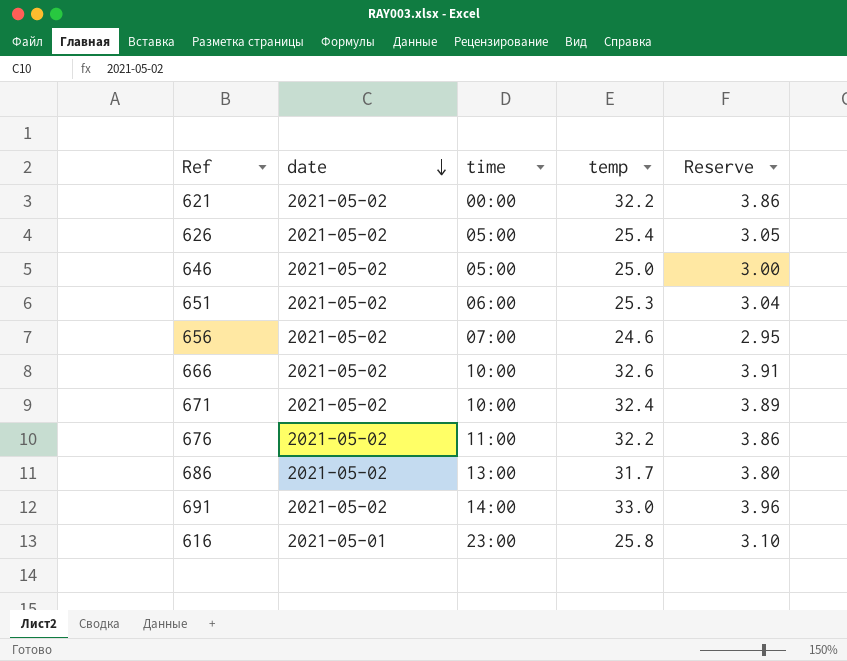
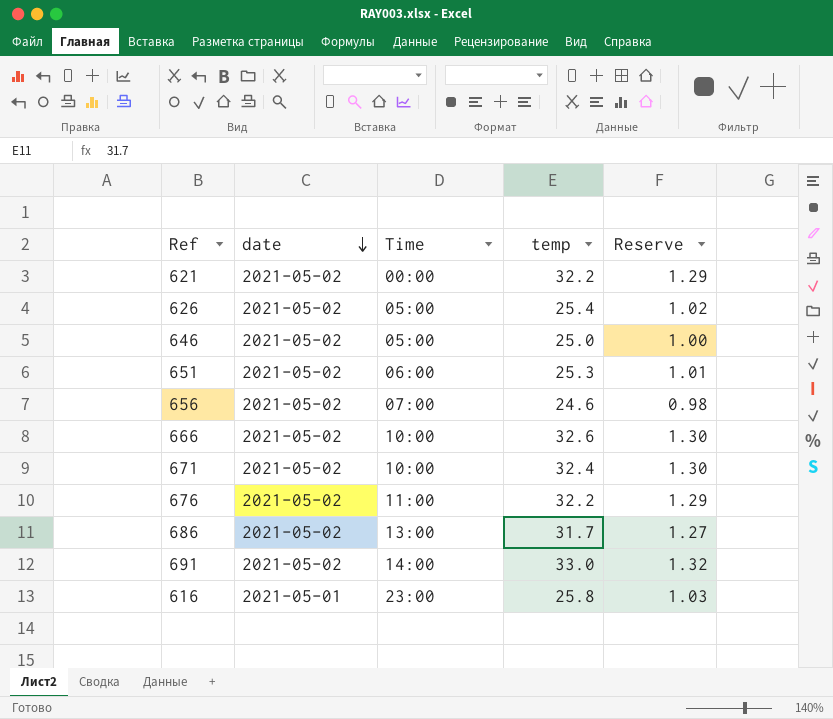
column name: time -> Time
column Reserve | formula: [temp] * 0.12 -> [temp] * 0.04

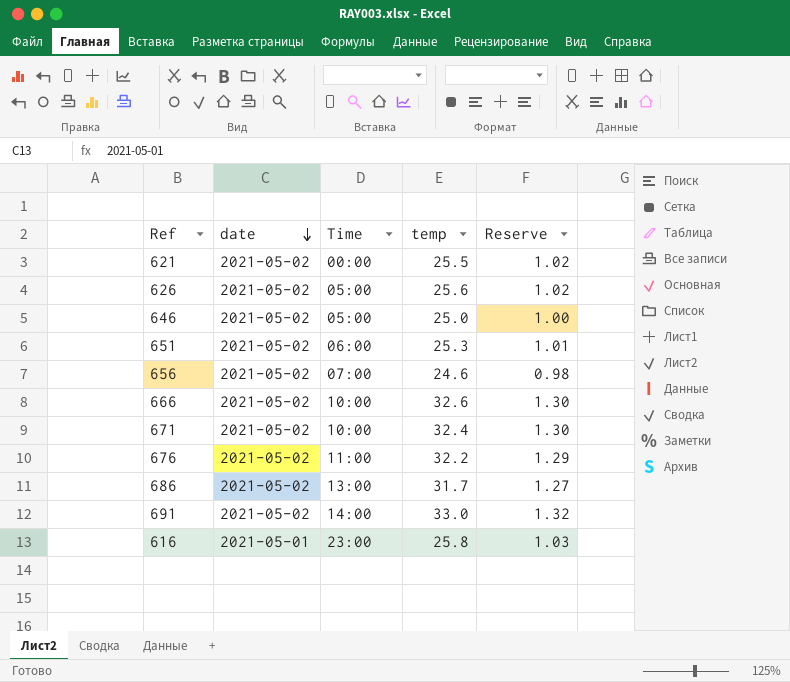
621 | temp: 32.2 -> 25.5
621 | Reserve: 1.29 -> 1.02
626 | temp: 25.4 -> 25.6

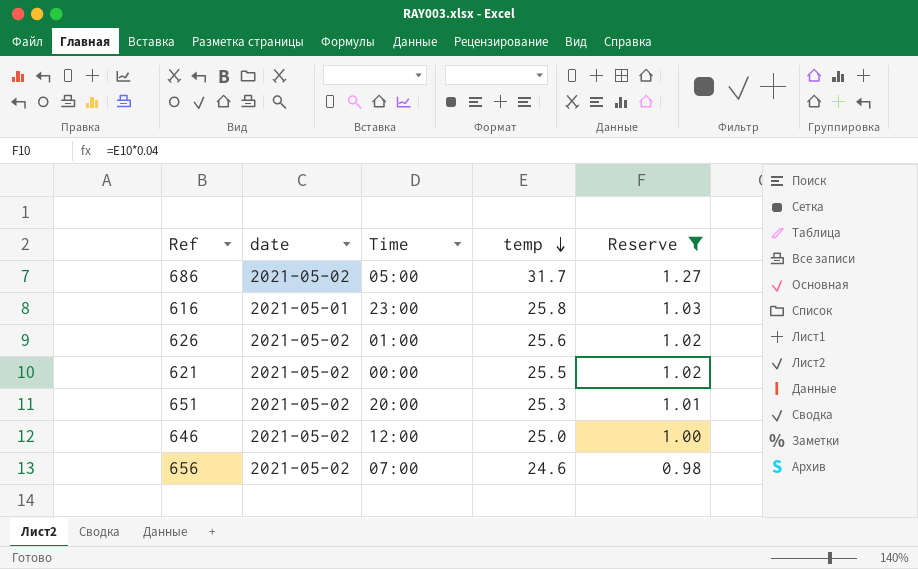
filter: none -> Reserve <= 1.27
row order: date descending -> temp descending
686 | Time: 13:00 -> 05:00
626 | Time: 05:00 -> 01:00
651 | Time: 06:00 -> 20:00
646 | Time: 05:00 -> 12:00

